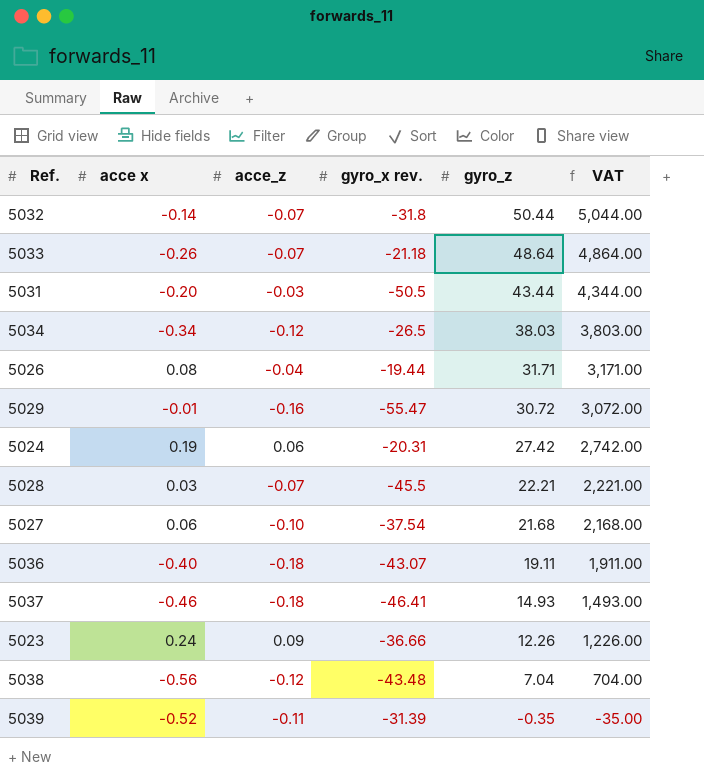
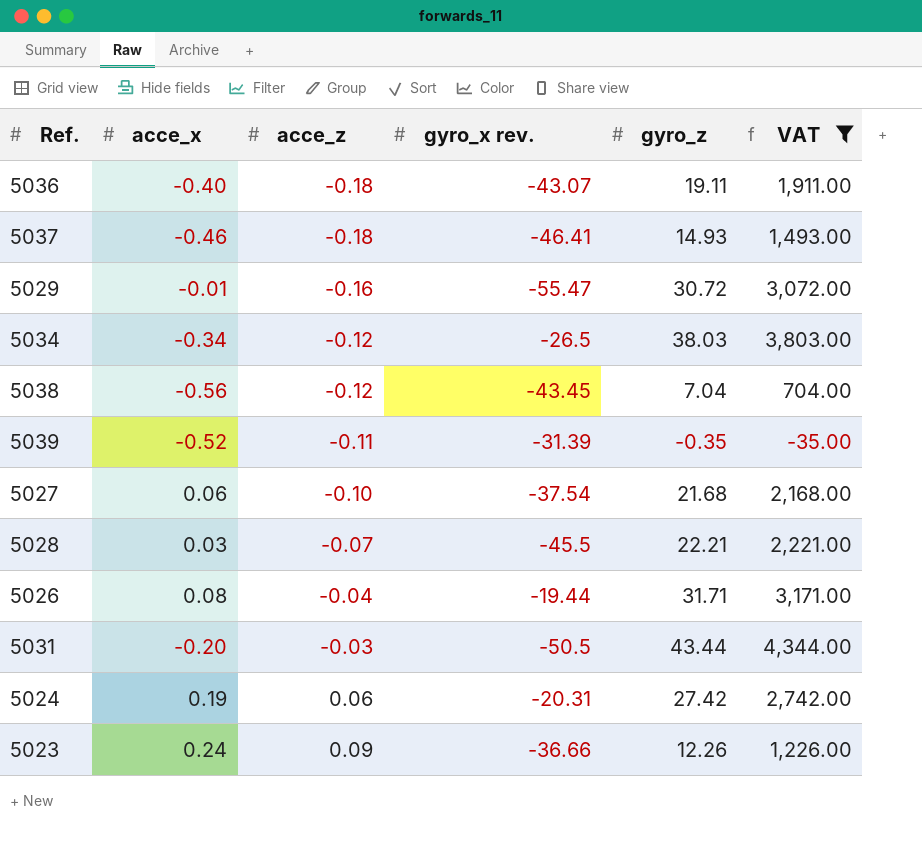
filter: none -> VAT <= 4,344.00
row order: gyro_z descending -> acce_z ascending
column name: acce x -> acce_x
5038 | gyro_x rev.: -43.48 -> -43.45

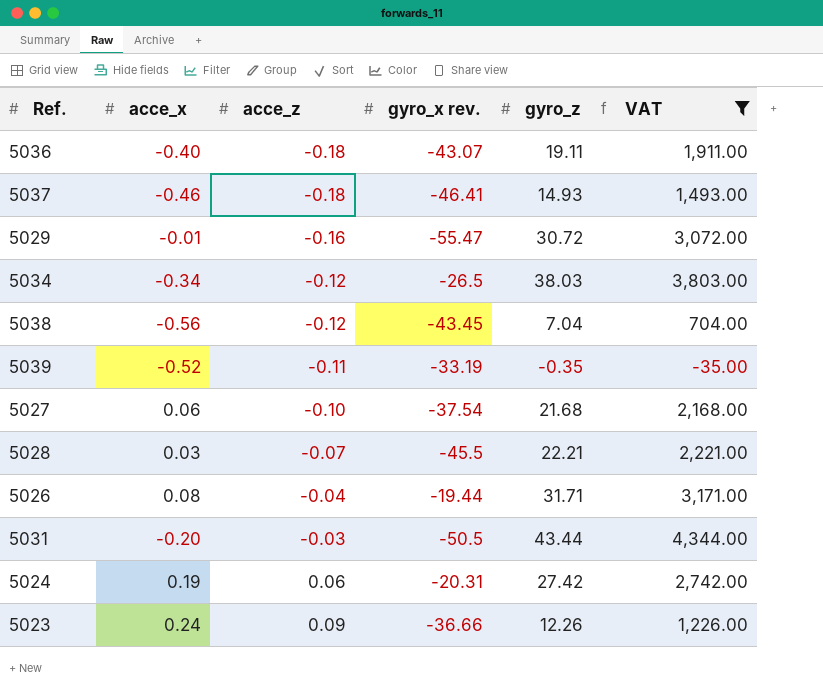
5039 | gyro_x rev.: -31.39 -> -33.19

